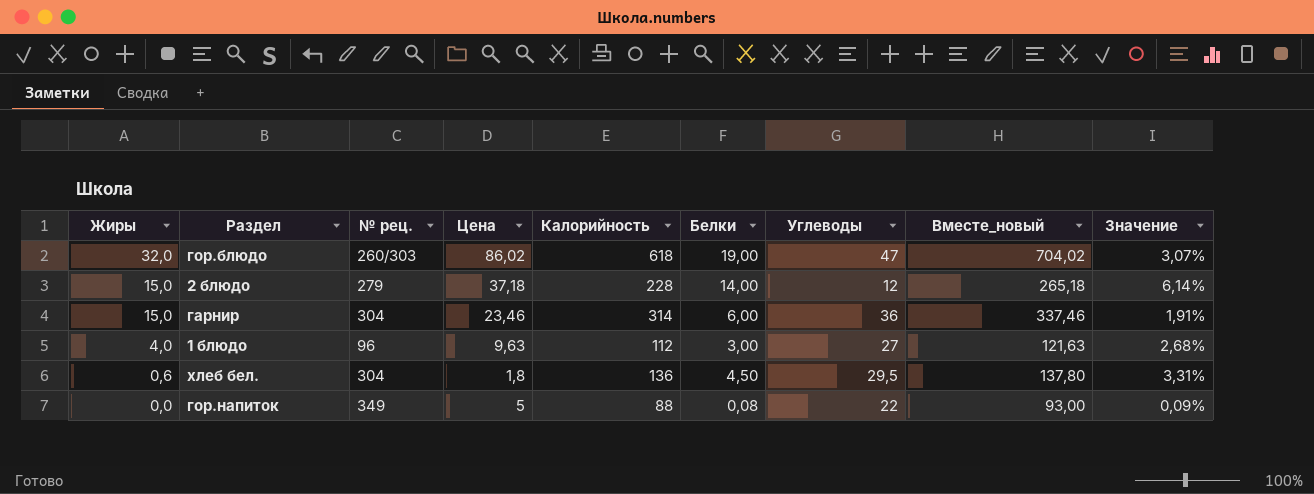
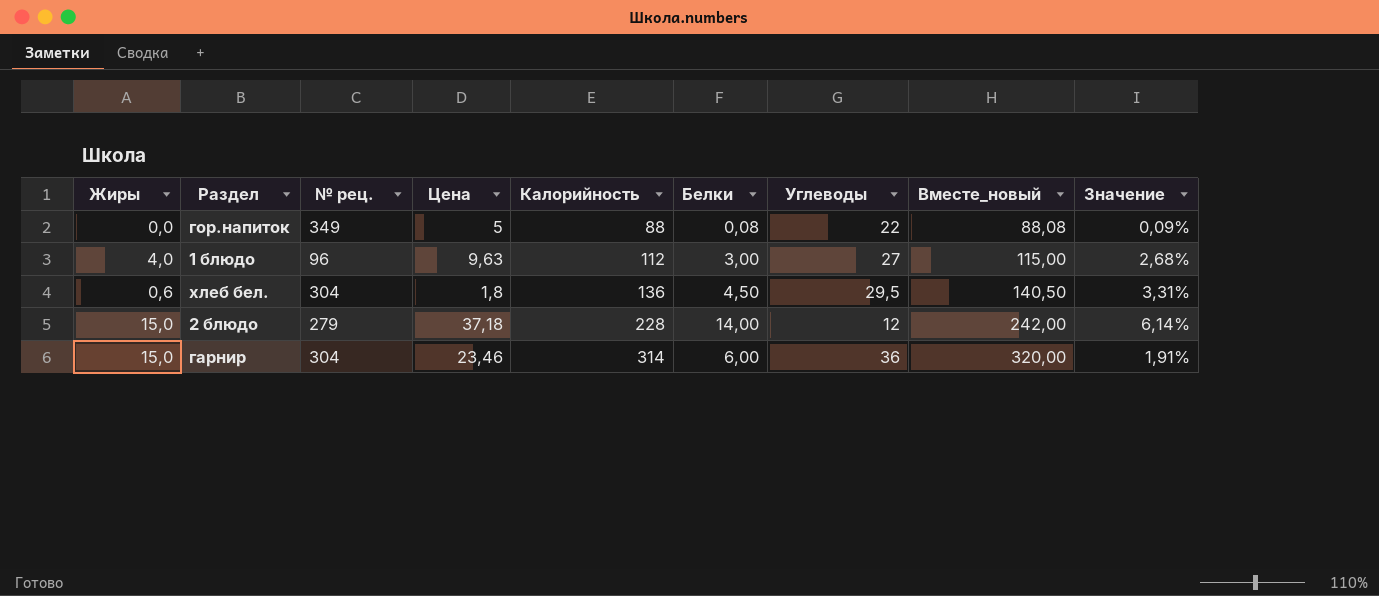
row order: Жиры descending -> Калорийность ascending
column Вместе_новый | formula: [Цена] + [Калорийность] -> [Калорийность] + [Белки]
row гор.блюдо: 32,0 | 260/303 | 86,02 | 618 | 19,00 | 47 | 704,02 | 3,07% -> none

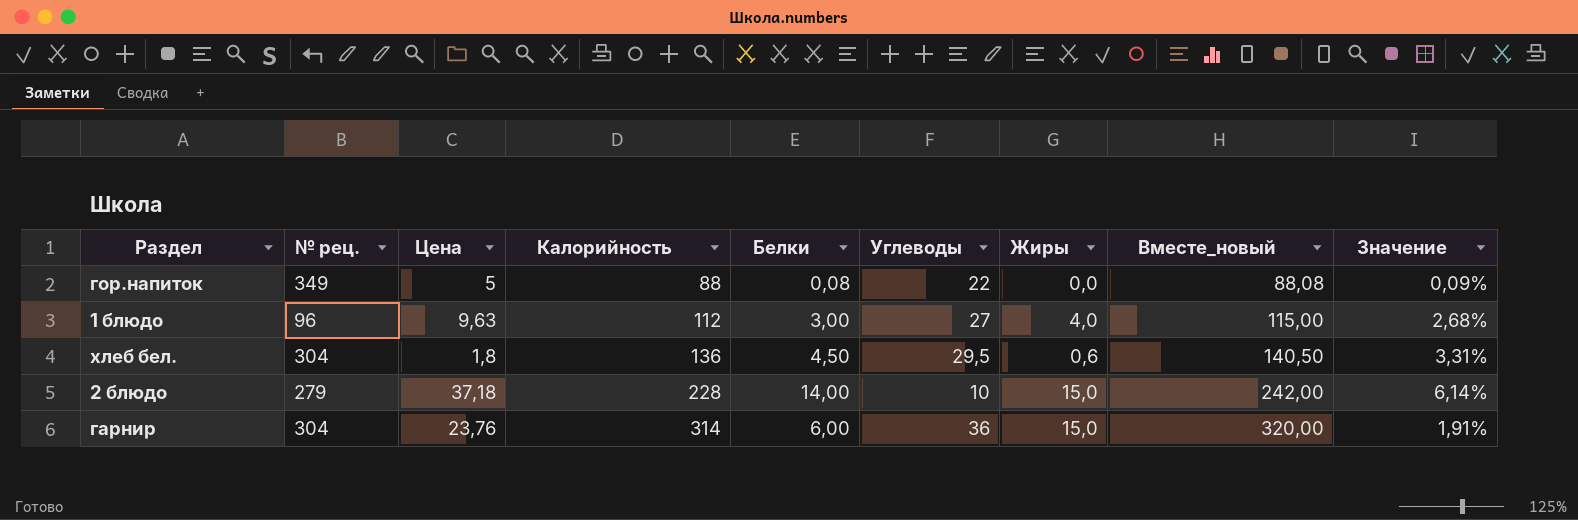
column Жиры | position: 1 -> 7
2 блюдо | Углеводы: 12 -> 10
гарнир | Цена: 23,46 -> 23,76

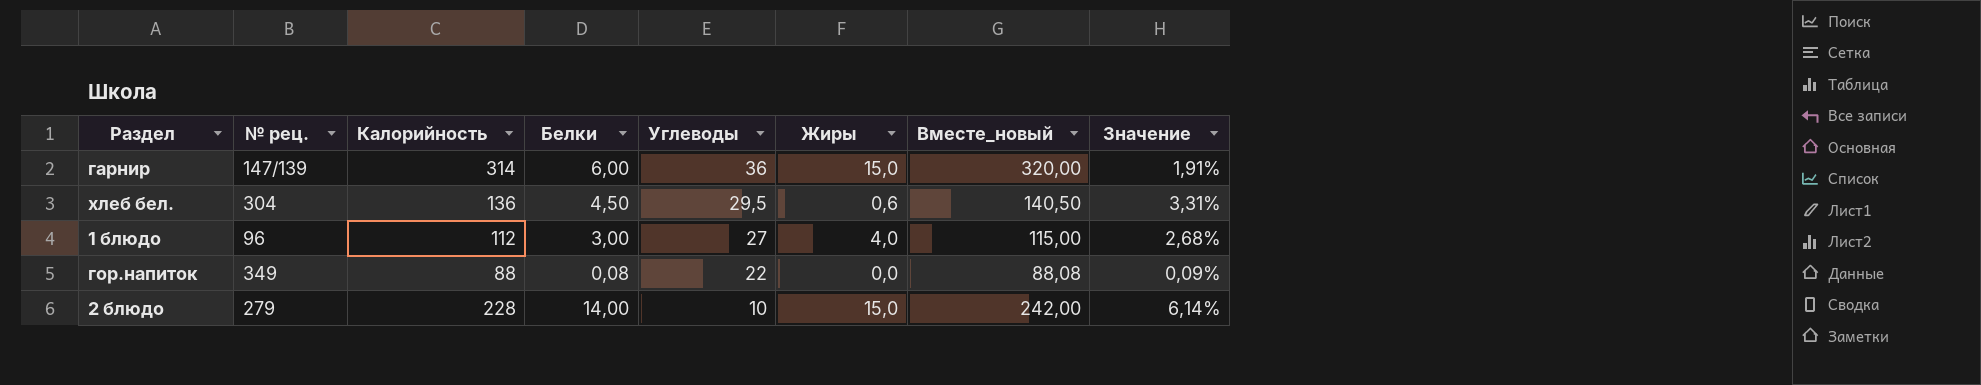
row order: Калорийность ascending -> Углеводы descending
column Цена | position: 3 -> none
гарнир | № рец.: 304 -> 147/139

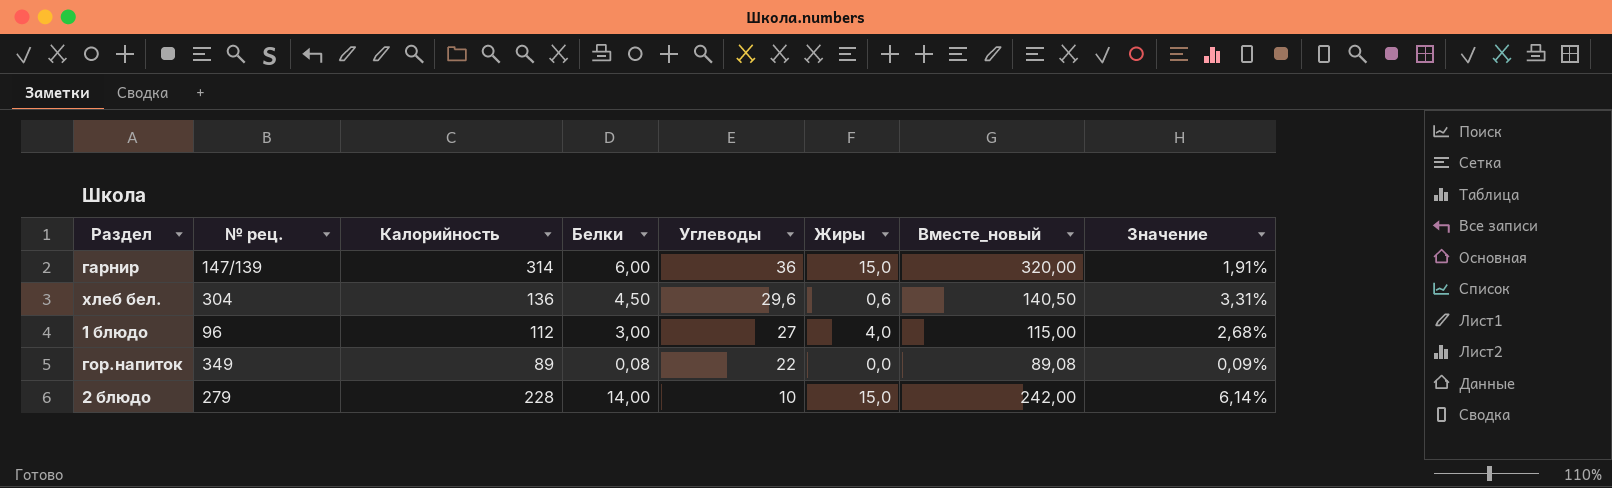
хлеб бел. | Углеводы: 29,5 -> 29,6
гор.напиток | Калорийность: 88 -> 89
гор.напиток | Вместе_новый: 88,08 -> 89,08

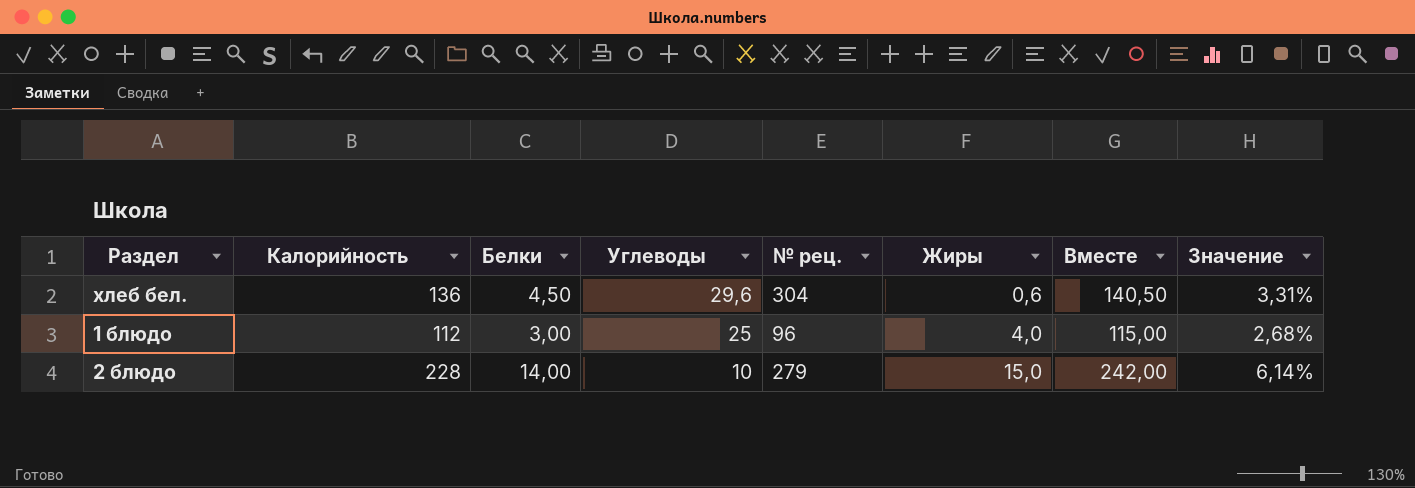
column № рец. | position: 2 -> 5
column name: Вместе_новый -> Вместе
row гарнир: 147/139 | 314 | 6,00 | 36 | 15,0 | 320,00 | 1,91% -> none
row гор.напиток: 349 | 89 | 0,08 | 22 | 0,0 | 89,08 | 0,09% -> none
1 блюдо | Углеводы: 27 -> 25

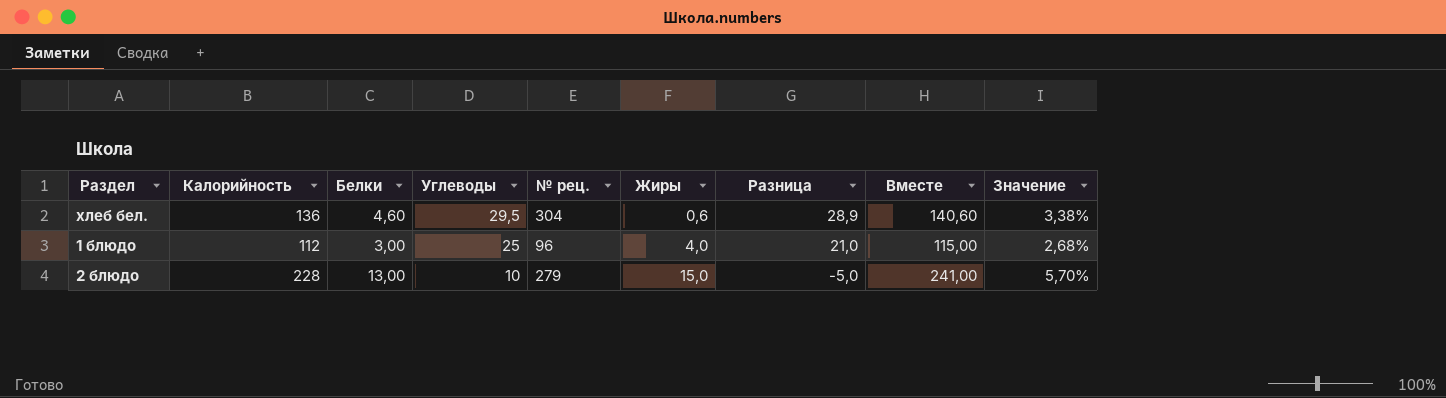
column Разница | formula: none -> [Углеводы] - [Жиры]
хлеб бел. | Белки: 4,50 -> 4,60
хлеб бел. | Углеводы: 29,6 -> 29,5
хлеб бел. | Вместе: 140,50 -> 140,60
хлеб бел. | Значение: 3,31% -> 3,38%
2 блюдо | Белки: 14,00 -> 13,00
2 блюдо | Вместе: 242,00 -> 241,00
2 блюдо | Значение: 6,14% -> 5,70%

